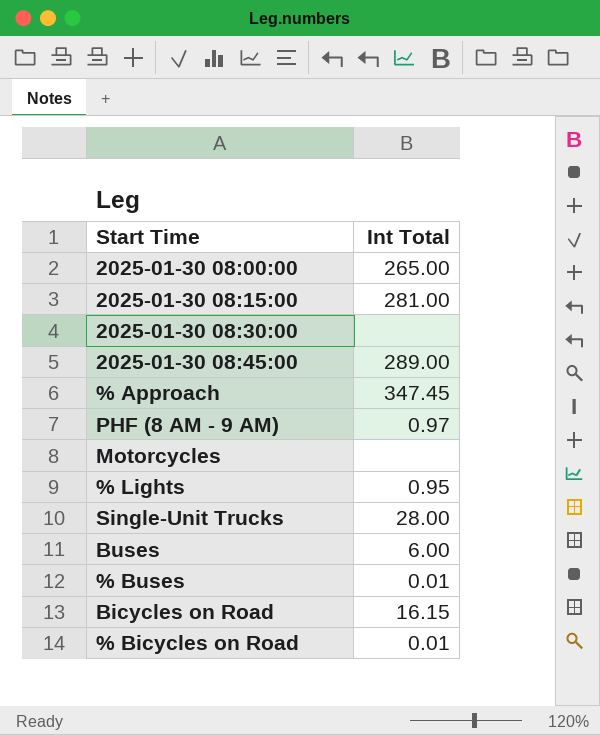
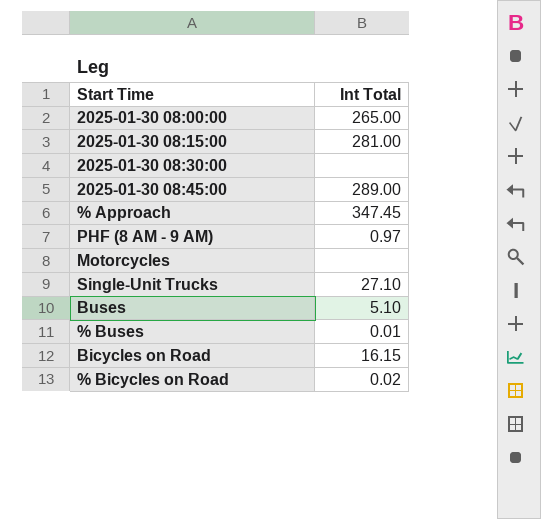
row % Lights: 0.95 -> none
Single-Unit Trucks | Int Total: 28.00 -> 27.10
Buses | Int Total: 6.00 -> 5.10
% Bicycles on Road | Int Total: 0.01 -> 0.02

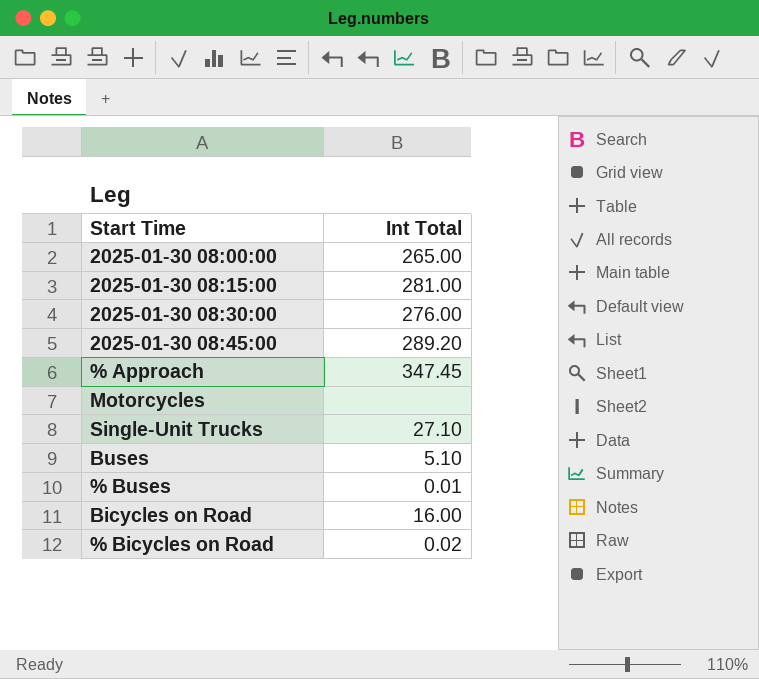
row PHF (8 AM - 9 AM): 0.97 -> none
2025-01-30 08:30:00 | Int Total: none -> 276.00
2025-01-30 08:45:00 | Int Total: 289.00 -> 289.20
Bicycles on Road | Int Total: 16.15 -> 16.00

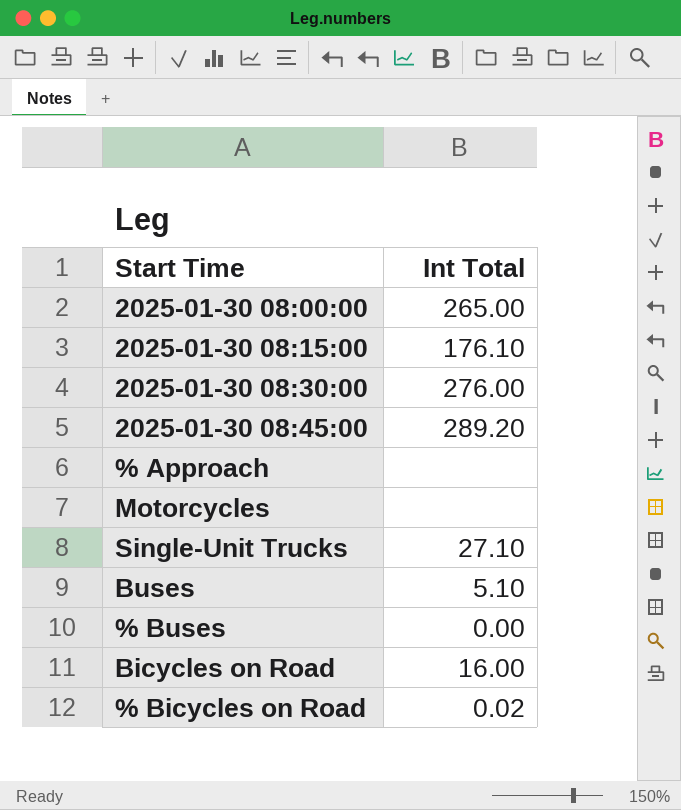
2025-01-30 08:15:00 | Int Total: 281.00 -> 176.10
% Approach | Int Total: 347.45 -> none
% Buses | Int Total: 0.01 -> 0.00

